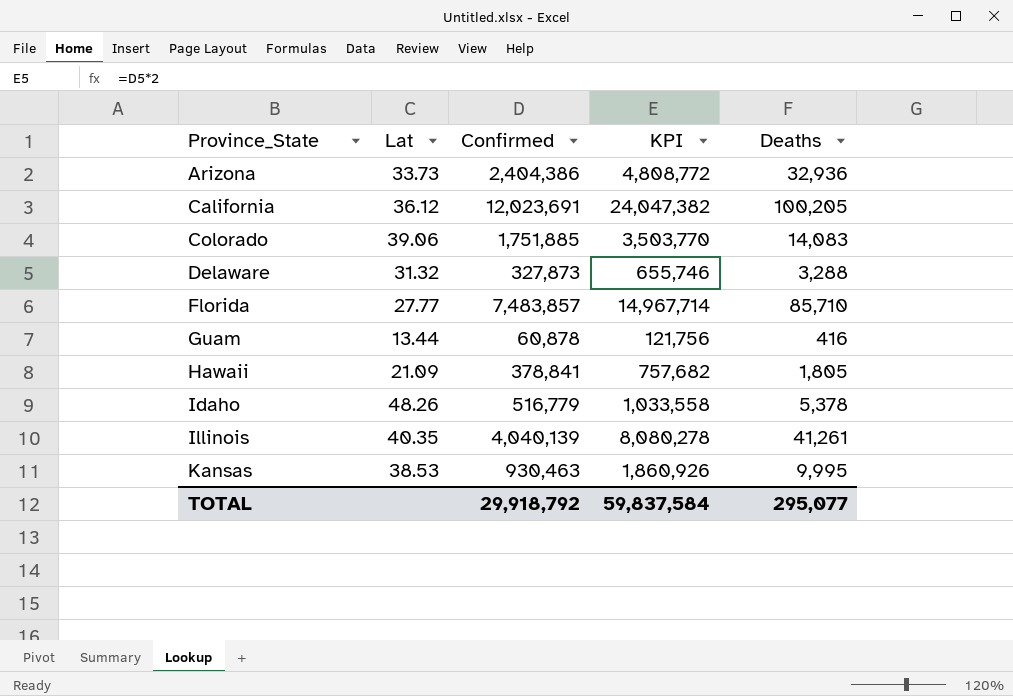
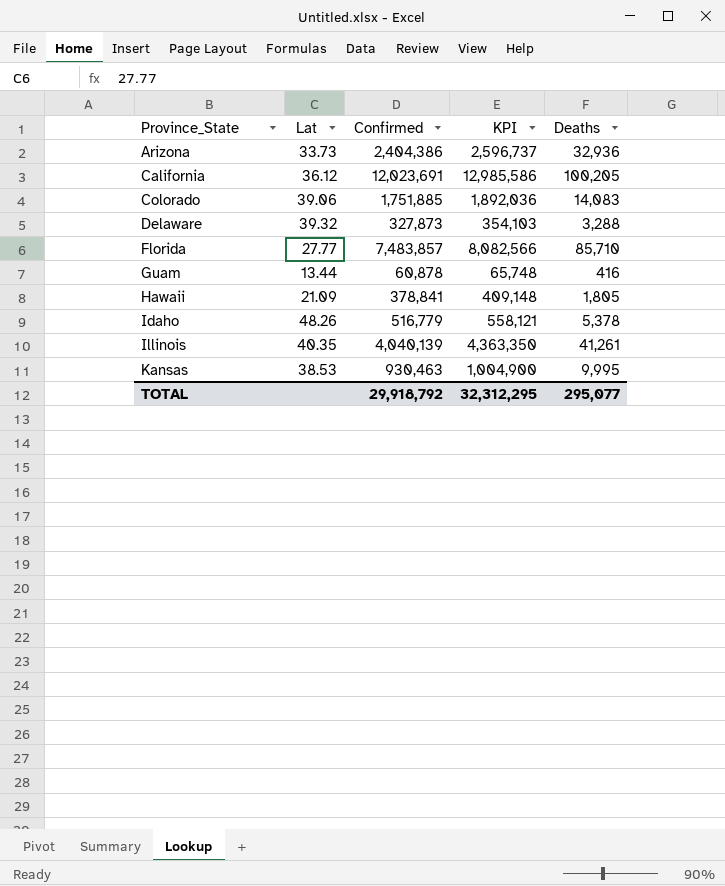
column KPI | formula: [Confirmed] * 2 -> [Confirmed] * 1.08
Delaware | Lat: 31.32 -> 39.32
TOTAL | KPI: 59,837,584 -> 32,312,295

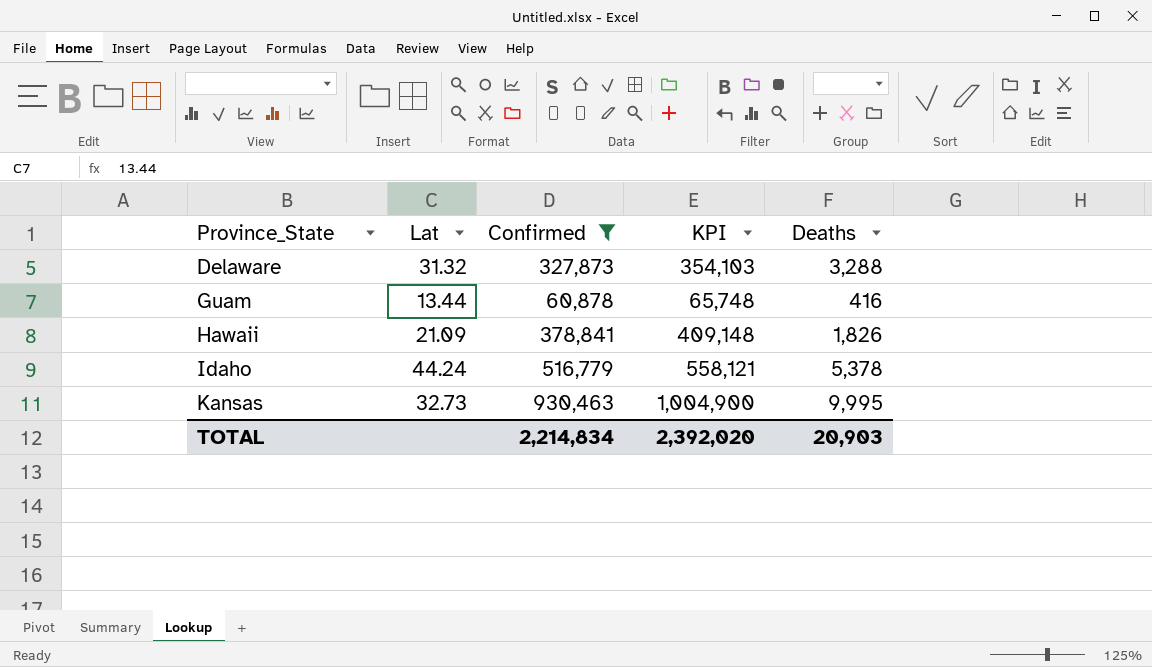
filter: none -> Confirmed <= 930,463
Delaware | Lat: 39.32 -> 31.32
Hawaii | Deaths: 1,805 -> 1,826
Idaho | Lat: 48.26 -> 44.24
Kansas | Lat: 38.53 -> 32.73
TOTAL | Confirmed: 29,918,792 -> 2,214,834
TOTAL | KPI: 32,312,295 -> 2,392,020
TOTAL | Deaths: 295,077 -> 20,903

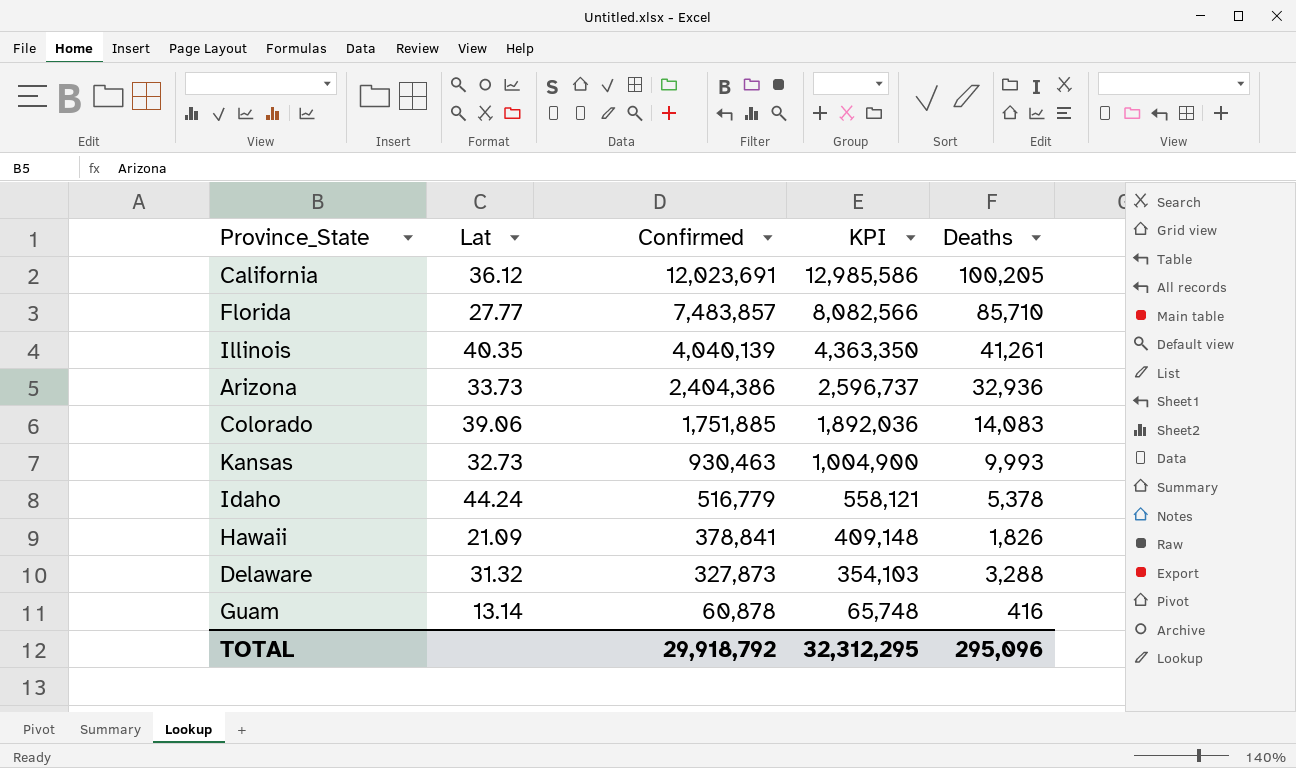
filter: Confirmed <= 930,463 -> none
row order: Province_State ascending -> Confirmed descending
Kansas | Deaths: 9,995 -> 9,993
Guam | Lat: 13.44 -> 13.14
TOTAL | Confirmed: 2,214,834 -> 29,918,792
TOTAL | KPI: 2,392,020 -> 32,312,295
TOTAL | Deaths: 20,903 -> 295,096

